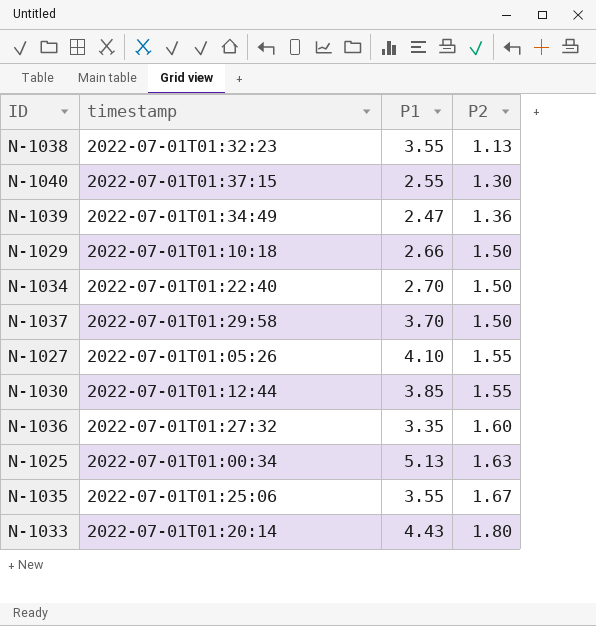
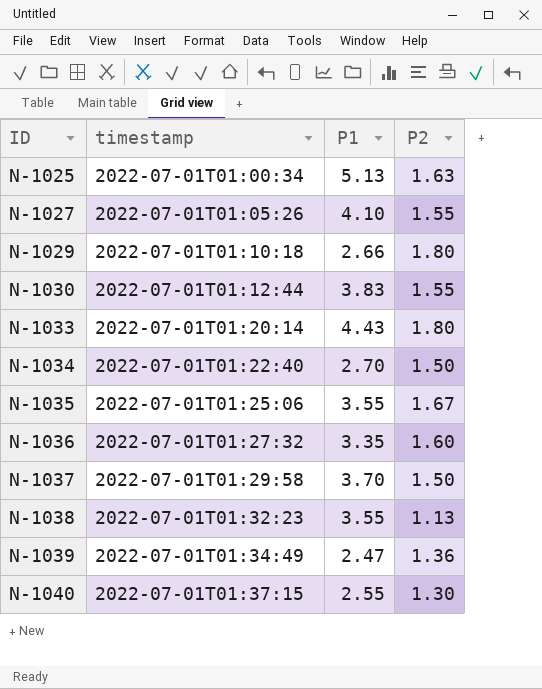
row order: P2 ascending -> ID ascending
N-1029 | P2: 1.50 -> 1.80
N-1030 | P1: 3.85 -> 3.83

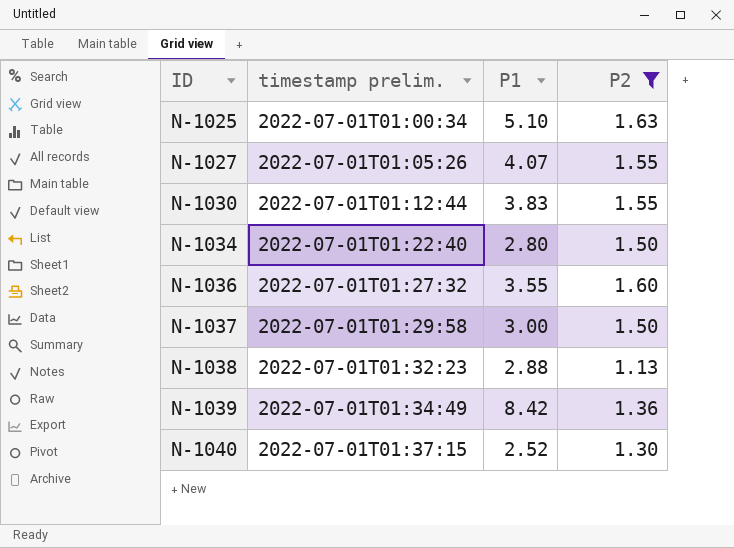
filter: none -> P2 <= 1.63
column name: timestamp -> timestamp prelim.
N-1025 | P1: 5.13 -> 5.10
N-1027 | P1: 4.10 -> 4.07
N-1034 | P1: 2.70 -> 2.80
N-1036 | P1: 3.35 -> 3.55
N-1037 | P1: 3.70 -> 3.00
N-1038 | P1: 3.55 -> 2.88
N-1039 | P1: 2.47 -> 8.42
N-1040 | P1: 2.55 -> 2.52

